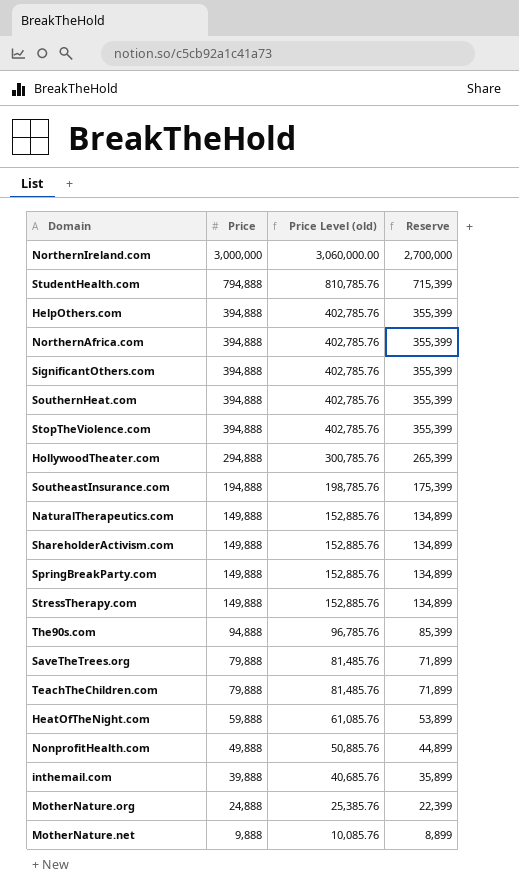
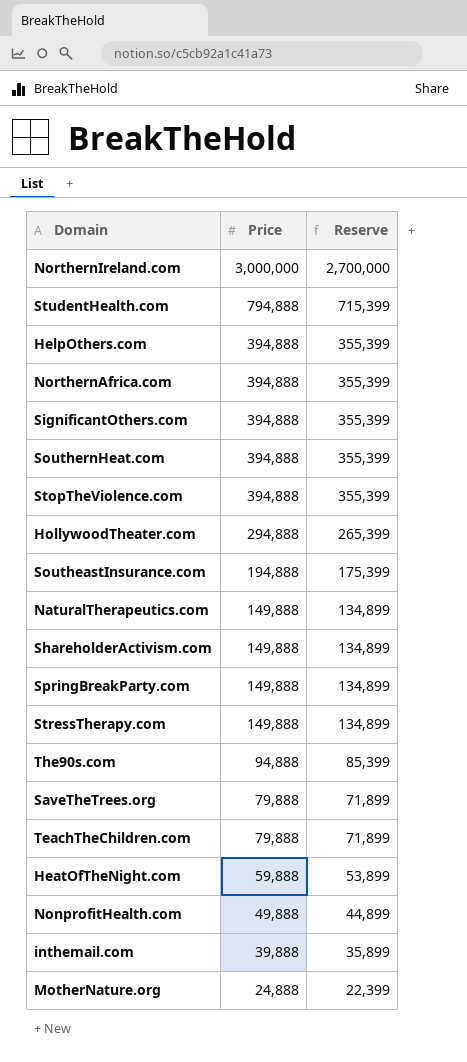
column Price Level (old) | formula: [Price] * 1.02 -> none
row MotherNature.net: 9,888 | 10,085.76 | 8,899 -> none

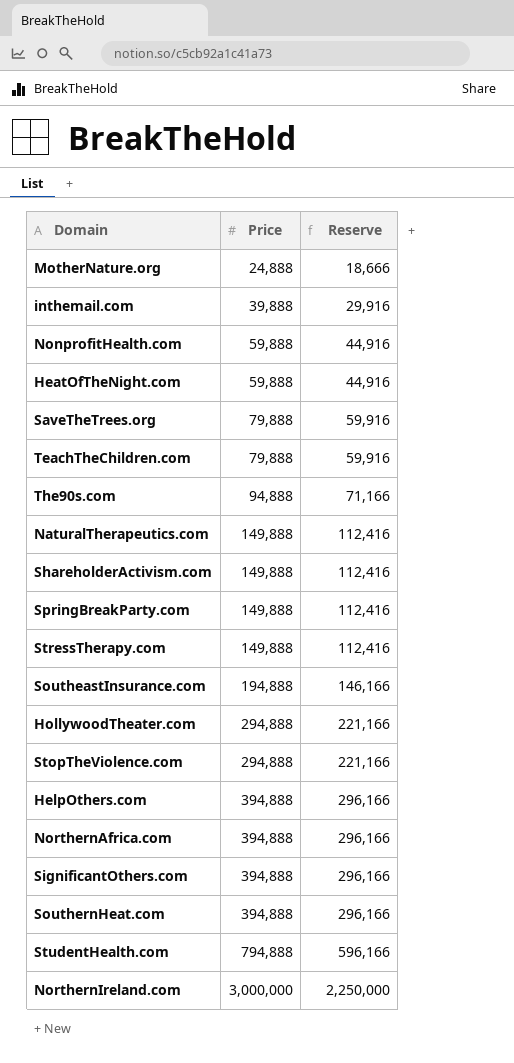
row order: Price descending -> Price ascending
column Reserve | formula: [Price] * 0.9 -> [Price] * 0.75
NonprofitHealth.com | Price: 49,888 -> 59,888
StopTheViolence.com | Price: 394,888 -> 294,888

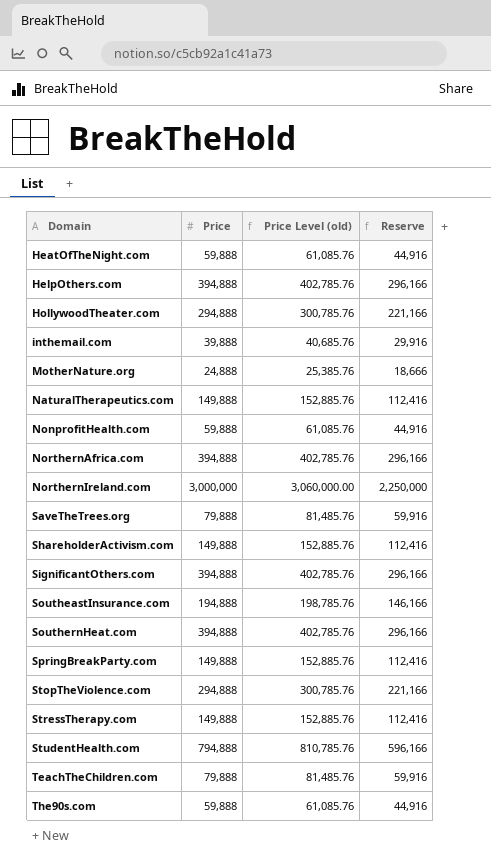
row order: Price ascending -> Domain ascending
column Price Level (old) | formula: none -> [Price] * 1.02
The90s.com | Price: 94,888 -> 59,888
The90s.com | Reserve: 71,166 -> 44,916

